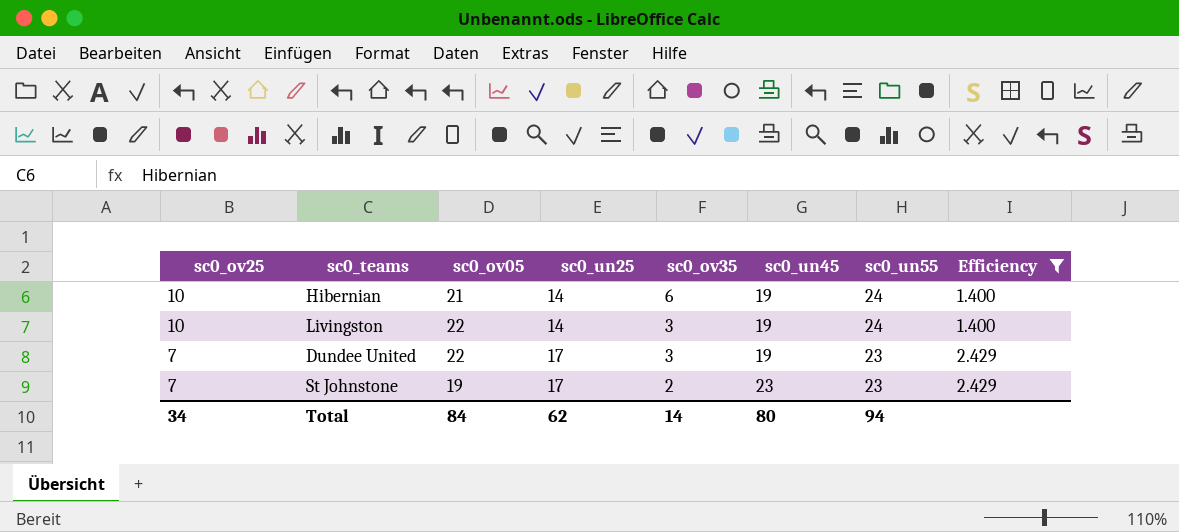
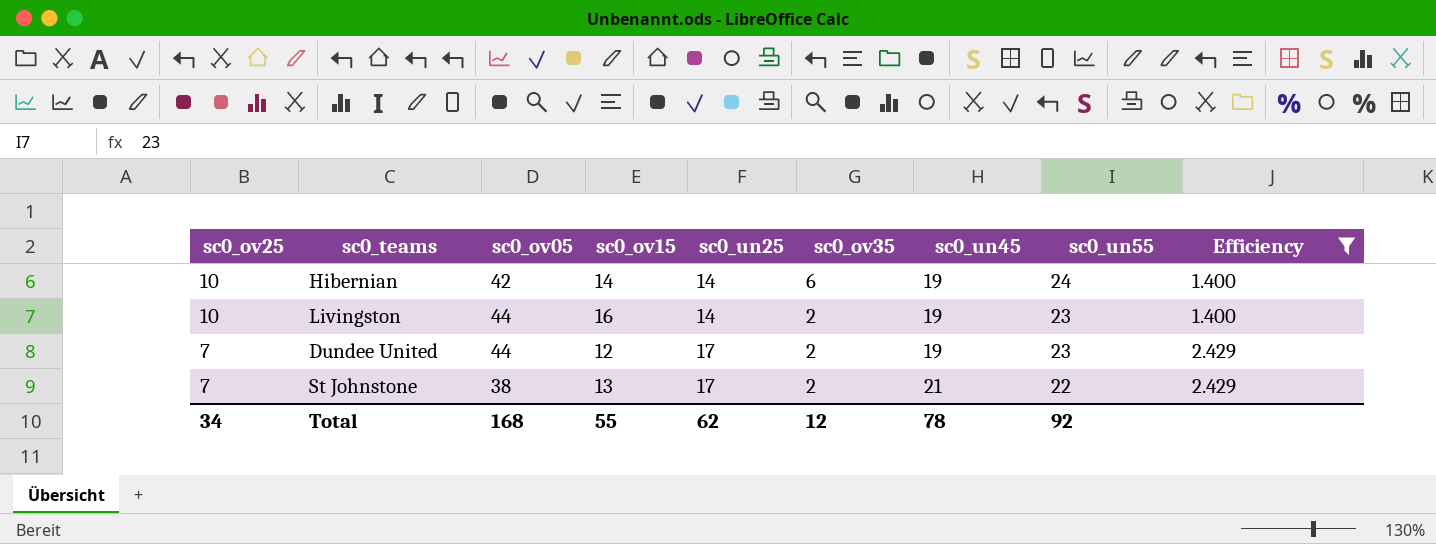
column sc0_ov15 | position: none -> 4
Hibernian | sc0_ov05: 21 -> 42
Livingston | sc0_ov05: 22 -> 44
Livingston | sc0_ov35: 3 -> 2
Livingston | sc0_un55: 24 -> 23
Dundee United | sc0_ov05: 22 -> 44
Dundee United | sc0_ov35: 3 -> 2
St Johnstone | sc0_ov05: 19 -> 38
St Johnstone | sc0_un45: 23 -> 21
St Johnstone | sc0_un55: 23 -> 22
Total | sc0_ov05: 84 -> 168
Total | sc0_ov35: 14 -> 12
Total | sc0_un45: 80 -> 78
Total | sc0_un55: 94 -> 92

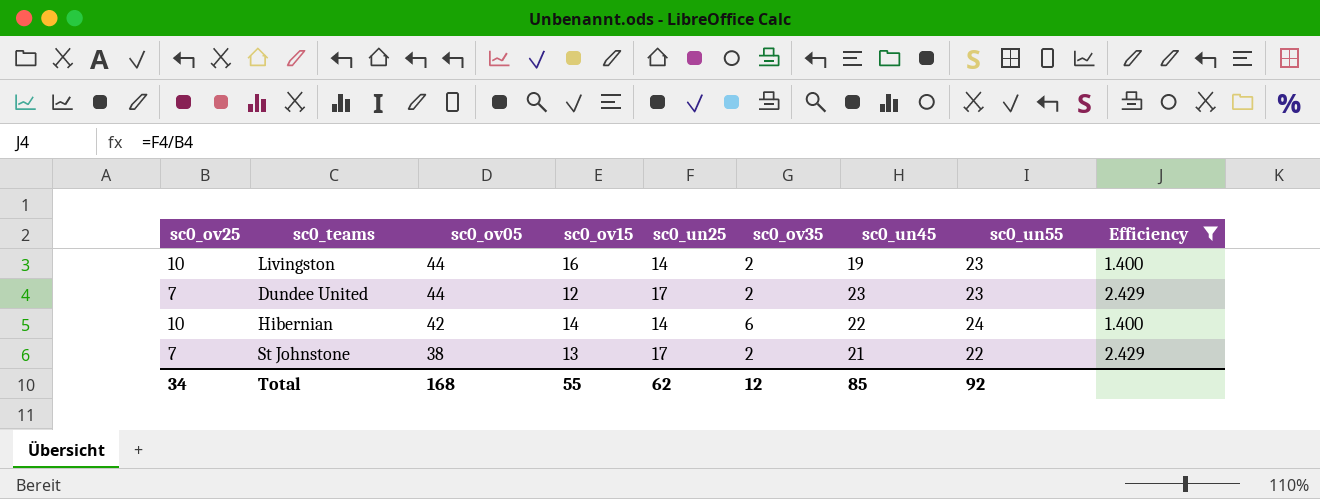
row order: sc0_ov25 descending -> sc0_ov05 descending
Dundee United | sc0_un45: 19 -> 23
Hibernian | sc0_un45: 19 -> 22
Total | sc0_un45: 78 -> 85

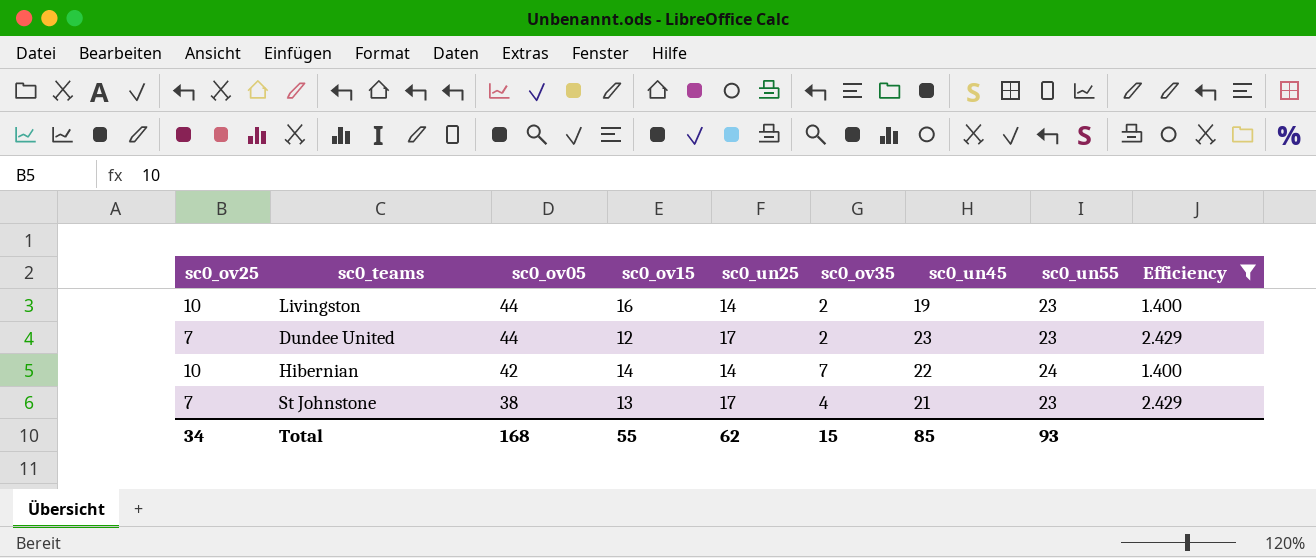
Hibernian | sc0_ov35: 6 -> 7
St Johnstone | sc0_ov35: 2 -> 4
St Johnstone | sc0_un55: 22 -> 23
Total | sc0_ov35: 12 -> 15
Total | sc0_un55: 92 -> 93

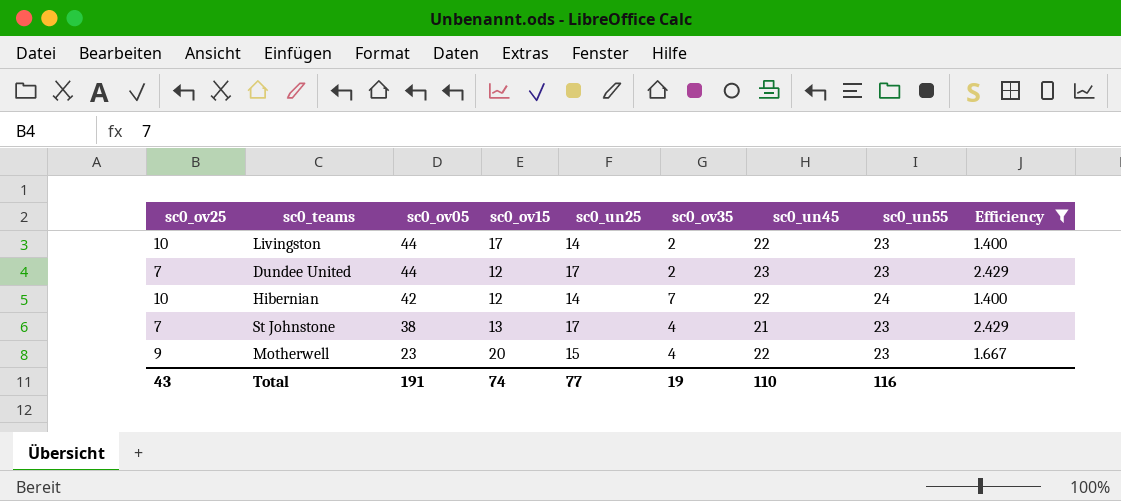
Livingston | sc0_ov15: 16 -> 17
Livingston | sc0_un45: 19 -> 22
Hibernian | sc0_ov15: 14 -> 12
row Motherwell: none -> 9 | 23 | 20 | 15 | 4 | 22 | 23 | 1.667
Total | sc0_ov25: 34 -> 43
Total | sc0_ov05: 168 -> 191
Total | sc0_ov15: 55 -> 74
Total | sc0_un25: 62 -> 77
Total | sc0_ov35: 15 -> 19
Total | sc0_un45: 85 -> 110
Total | sc0_un55: 93 -> 116

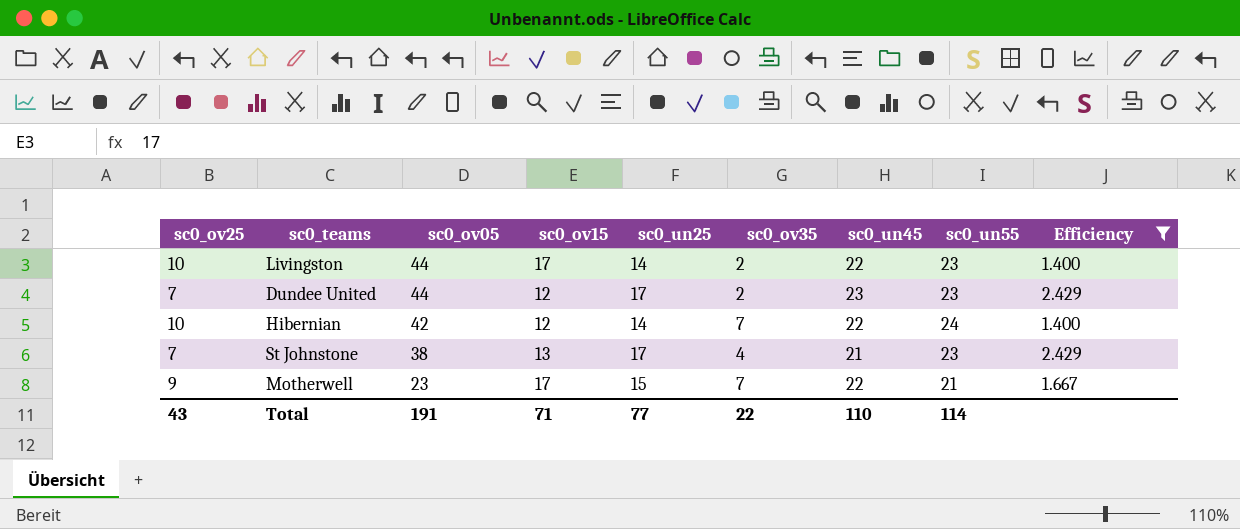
Motherwell | sc0_ov15: 20 -> 17
Motherwell | sc0_ov35: 4 -> 7
Motherwell | sc0_un55: 23 -> 21
Total | sc0_ov15: 74 -> 71
Total | sc0_ov35: 19 -> 22
Total | sc0_un55: 116 -> 114

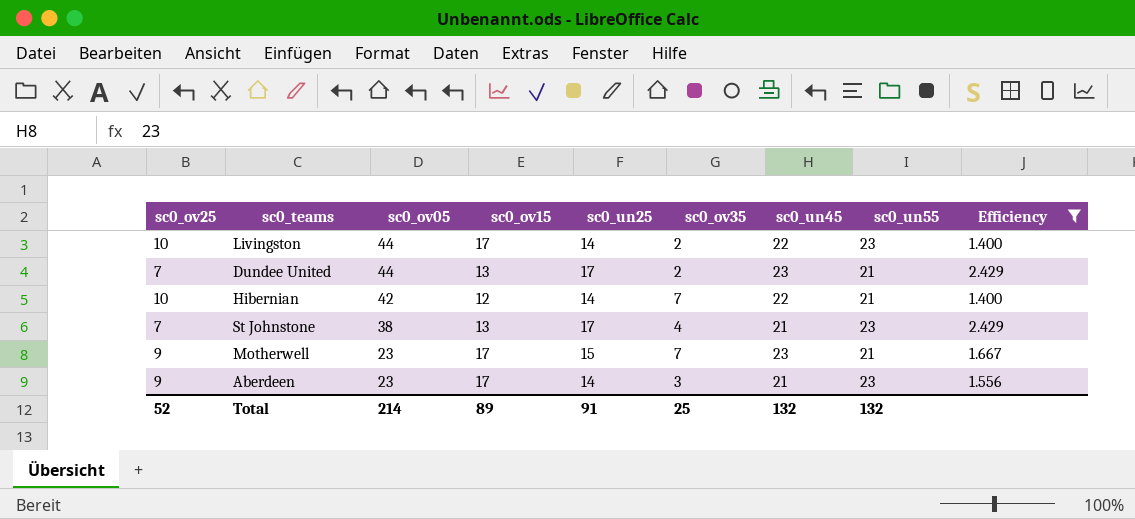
Dundee United | sc0_ov15: 12 -> 13
Dundee United | sc0_un55: 23 -> 21
Hibernian | sc0_un55: 24 -> 21
Motherwell | sc0_un45: 22 -> 23
row Aberdeen: none -> 9 | 23 | 17 | 14 | 3 | 21 | 23 | 1.556
Total | sc0_ov25: 43 -> 52
Total | sc0_ov05: 191 -> 214
Total | sc0_ov15: 71 -> 89
Total | sc0_un25: 77 -> 91
Total | sc0_ov35: 22 -> 25
Total | sc0_un45: 110 -> 132
Total | sc0_un55: 114 -> 132

